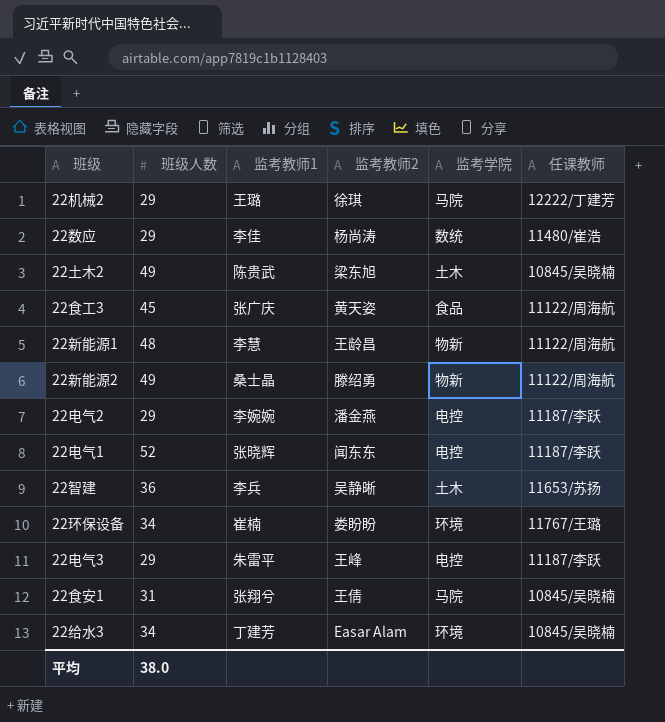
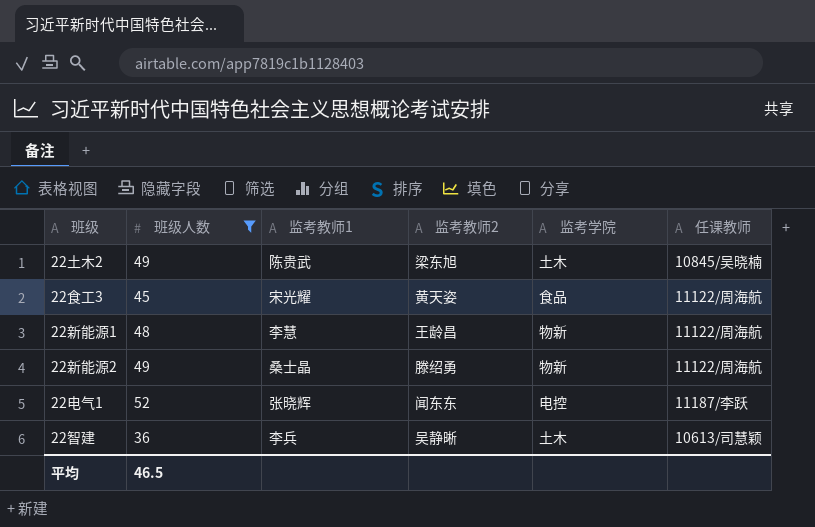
filter: none -> 班级人数 >= 36
22食工3 | 监考教师1: 张广庆 -> 宋光耀
22智建 | 任课教师: 11653/苏扬 -> 10613/司慧颖
平均 | 班级人数: 38.0 -> 46.5

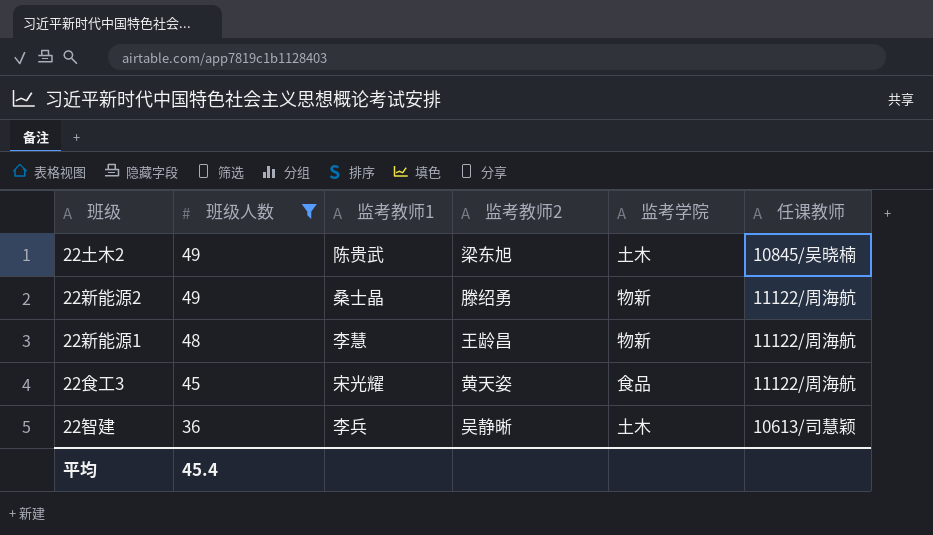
row order: none -> 班级人数 descending
row 22电气1: 52 | 张晓辉 | 闻东东 | 电控 | 11187/李跃 -> none
平均 | 班级人数: 46.5 -> 45.4

